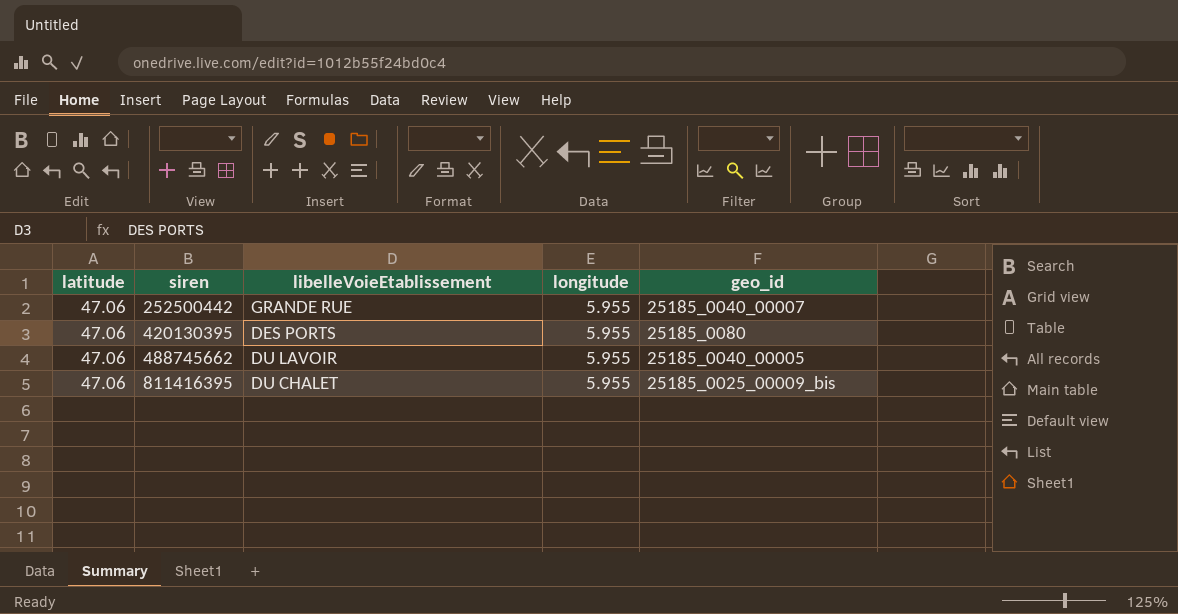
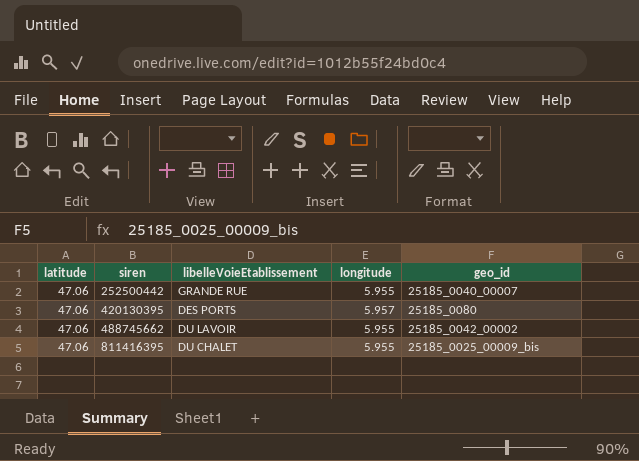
420130395 | longitude: 5.955 -> 5.957
488745662 | geo_id: 25185_0040_00005 -> 25185_0042_00002

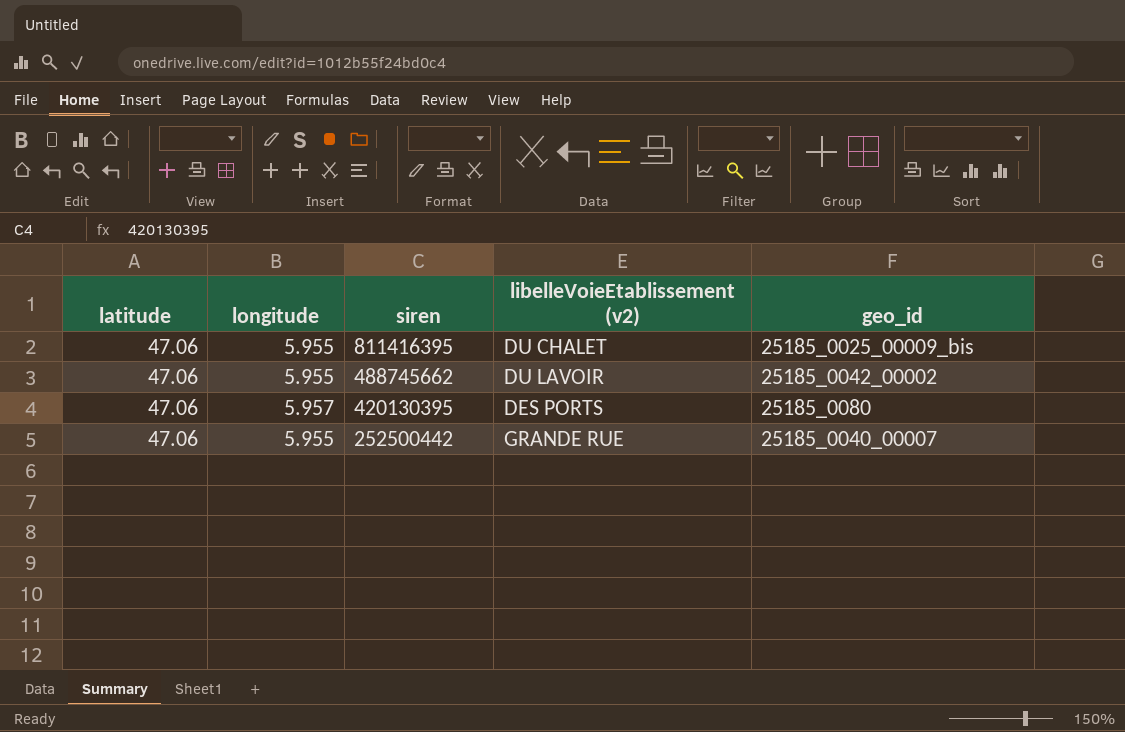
row order: siren ascending -> siren descending
column longitude | position: 4 -> 2
column name: libelleVoieEtablissement -> libelleVoieEtablissement (v2)

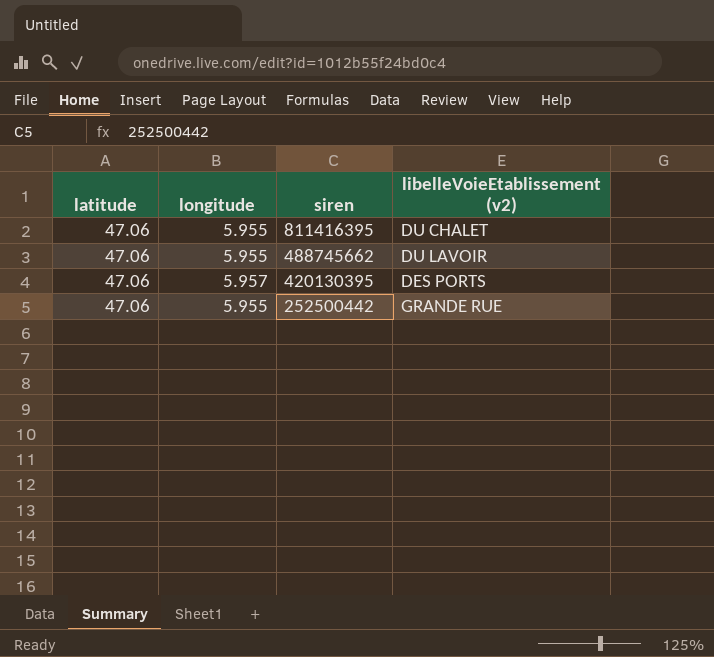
column geo_id | position: 5 -> none

